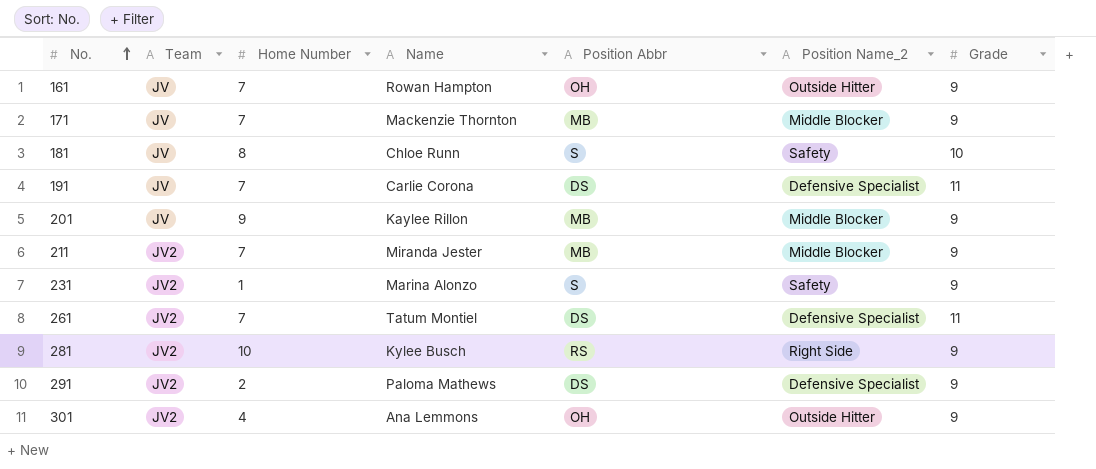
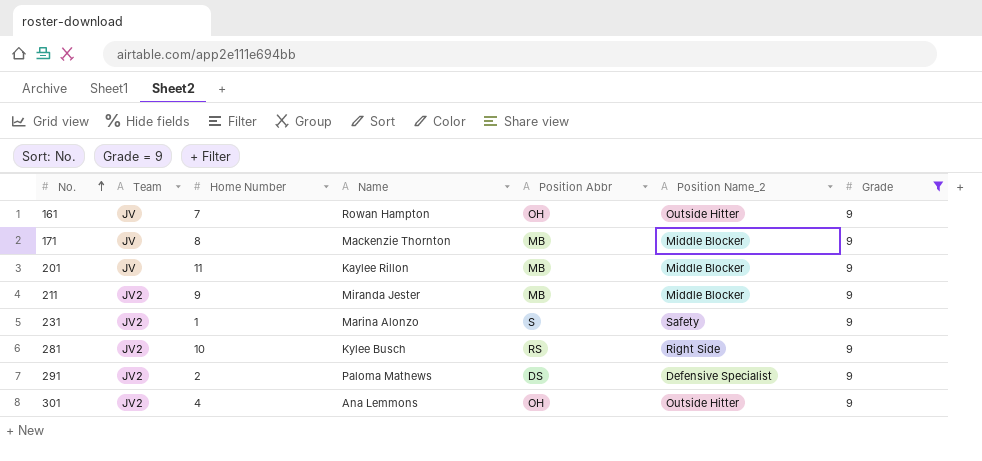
filter: none -> Grade = 9
171 | Home Number: 7 -> 8
201 | Home Number: 9 -> 11
211 | Home Number: 7 -> 9

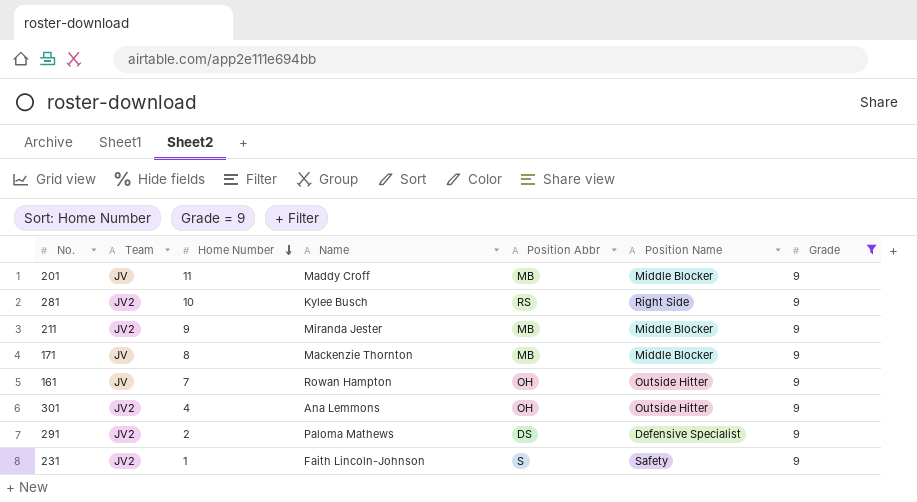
row order: No. ascending -> Home Number descending
column name: Position Name_2 -> Position Name
201 | Name: Kaylee Rillon -> Maddy Croff
231 | Name: Marina Alonzo -> Faith Lincoln-Johnson

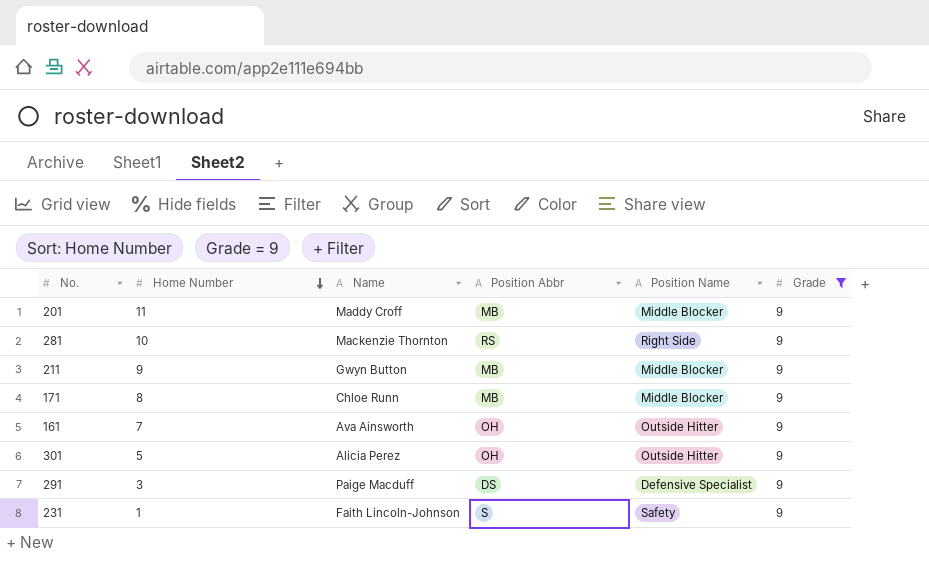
column Team | position: 2 -> none
281 | Name: Kylee Busch -> Mackenzie Thornton
211 | Name: Miranda Jester -> Gwyn Button
171 | Name: Mackenzie Thornton -> Chloe Runn
161 | Name: Rowan Hampton -> Ava Ainsworth
301 | Home Number: 4 -> 5
301 | Name: Ana Lemmons -> Alicia Perez
291 | Home Number: 2 -> 3
291 | Name: Paloma Mathews -> Paige Macduff

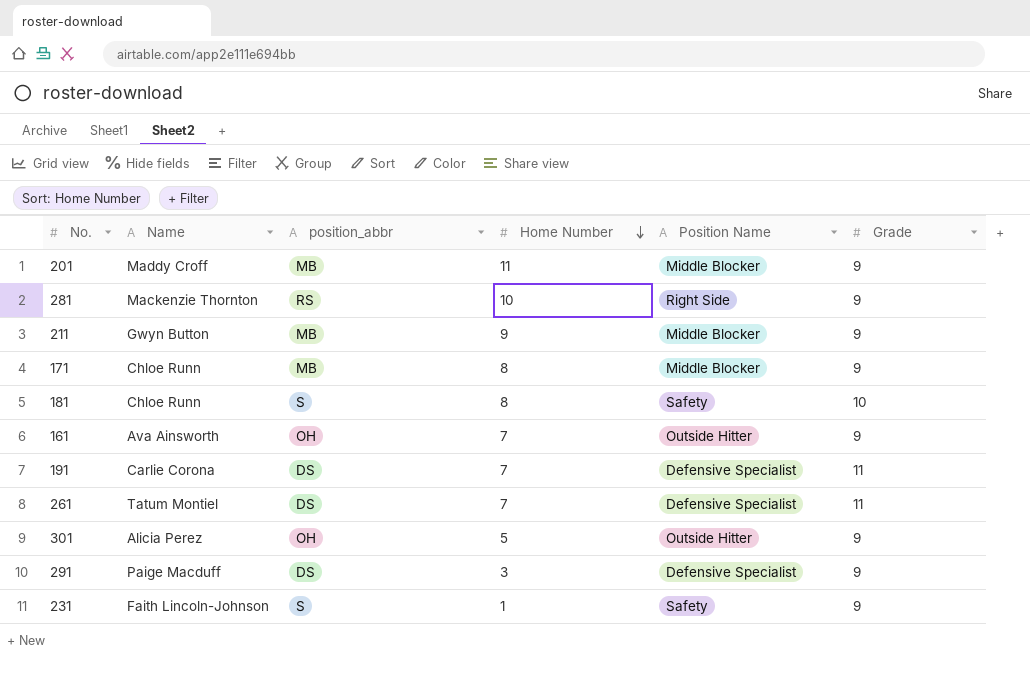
filter: Grade = 9 -> none
column name: Position Abbr -> position_abbr
column Home Number | position: 2 -> 4

